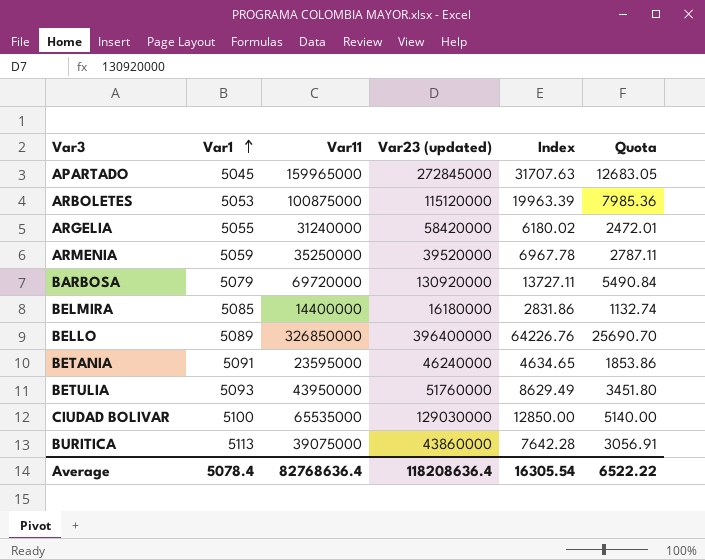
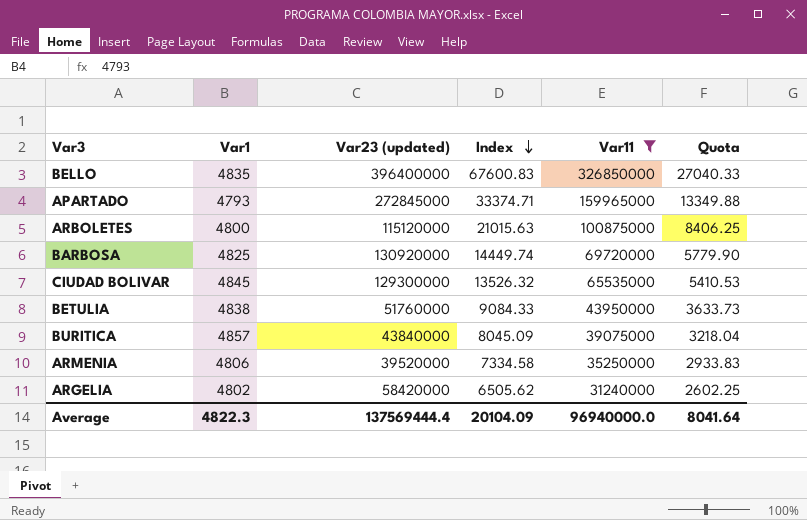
filter: none -> Var11 >= 31240000
row order: Var1 ascending -> Index descending
column Var11 | position: 3 -> 5
BELLO | Var1: 5089 -> 4835
BELLO | Index: 64226.76 -> 67600.83
BELLO | Quota: 25690.70 -> 27040.33
APARTADO | Var1: 5045 -> 4793
APARTADO | Index: 31707.63 -> 33374.71
APARTADO | Quota: 12683.05 -> 13349.88
ARBOLETES | Var1: 5053 -> 4800
ARBOLETES | Index: 19963.39 -> 21015.63
ARBOLETES | Quota: 7985.36 -> 8406.25
BARBOSA | Var1: 5079 -> 4825
BARBOSA | Index: 13727.11 -> 14449.74
BARBOSA | Quota: 5490.84 -> 5779.90
CIUDAD BOLIVAR | Var1: 5100 -> 4845
CIUDAD BOLIVAR | Var23 (updated): 129030000 -> 129300000
CIUDAD BOLIVAR | Index: 12850.00 -> 13526.32
CIUDAD BOLIVAR | Quota: 5140.00 -> 5410.53
BETULIA | Var1: 5093 -> 4838
BETULIA | Index: 8629.49 -> 9084.33
BETULIA | Quota: 3451.80 -> 3633.73
BURITICA | Var1: 5113 -> 4857
BURITICA | Var23 (updated): 43860000 -> 43840000
BURITICA | Index: 7642.28 -> 8045.09
BURITICA | Quota: 3056.91 -> 3218.04
ARMENIA | Var1: 5059 -> 4806
ARMENIA | Index: 6967.78 -> 7334.58
ARMENIA | Quota: 2787.11 -> 2933.83
ARGELIA | Var1: 5055 -> 4802
ARGELIA | Index: 6180.02 -> 6505.62
ARGELIA | Quota: 2472.01 -> 2602.25
Average | Var1: 5078.4 -> 4822.3
Average | Var23 (updated): 118208636.4 -> 137569444.4
Average | Index: 16305.54 -> 20104.09
Average | Var11: 82768636.4 -> 96940000.0
Average | Quota: 6522.22 -> 8041.64

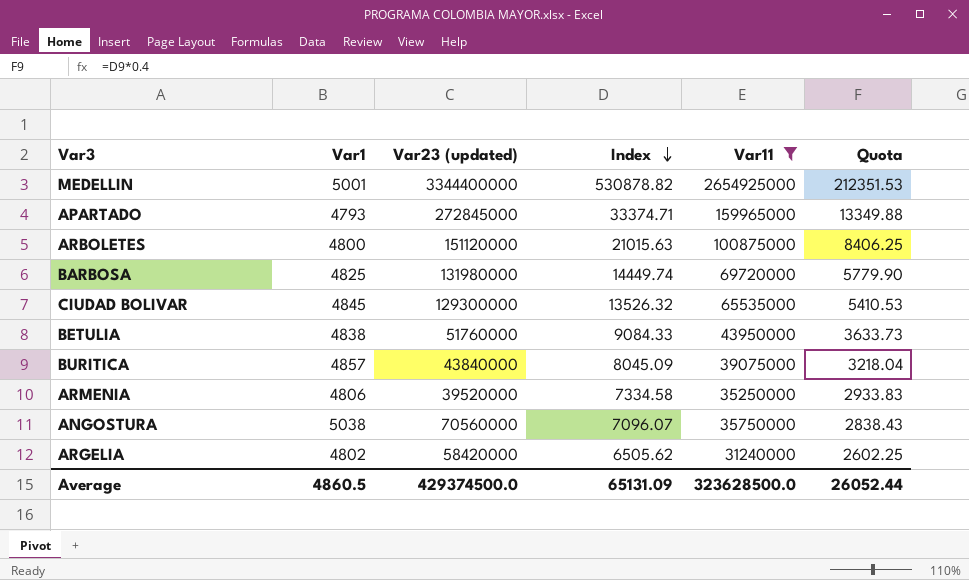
row BELLO: 4835 | 396400000 | 67600.83 | 326850000 | 27040.33 -> none
row MEDELLIN: none -> 5001 | 3344400000 | 530878.82 | 2654925000 | 212351.53
ARBOLETES | Var23 (updated): 115120000 -> 151120000
BARBOSA | Var23 (updated): 130920000 -> 131980000
row ANGOSTURA: none -> 5038 | 70560000 | 7096.07 | 35750000 | 2838.43
Average | Var1: 4822.3 -> 4860.5
Average | Var23 (updated): 137569444.4 -> 429374500.0
Average | Index: 20104.09 -> 65131.09
Average | Var11: 96940000.0 -> 323628500.0
Average | Quota: 8041.64 -> 26052.44

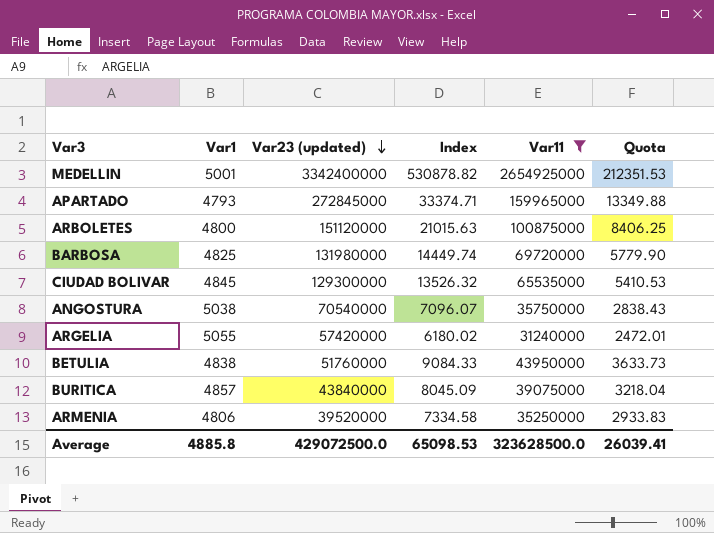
row order: Index descending -> Var23 (updated) descending
MEDELLIN | Var23 (updated): 3344400000 -> 3342400000
ANGOSTURA | Var23 (updated): 70560000 -> 70540000
ARGELIA | Var1: 4802 -> 5055
ARGELIA | Var23 (updated): 58420000 -> 57420000
ARGELIA | Index: 6505.62 -> 6180.02
ARGELIA | Quota: 2602.25 -> 2472.01
Average | Var1: 4860.5 -> 4885.8
Average | Var23 (updated): 429374500.0 -> 429072500.0
Average | Index: 65131.09 -> 65098.53
Average | Quota: 26052.44 -> 26039.41

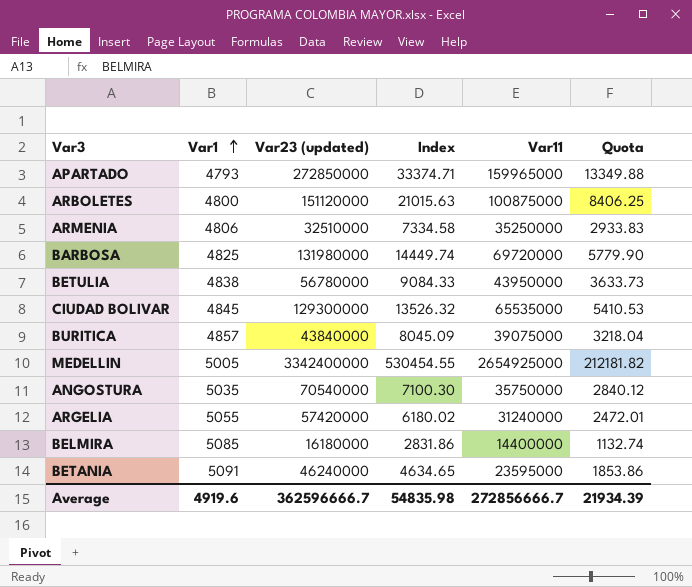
filter: Var11 >= 31240000 -> none
row order: Var23 (updated) descending -> Var1 ascending
APARTADO | Var23 (updated): 272845000 -> 272850000
ARMENIA | Var23 (updated): 39520000 -> 32510000
BETULIA | Var23 (updated): 51760000 -> 56780000
MEDELLIN | Var1: 5001 -> 5005
MEDELLIN | Index: 530878.82 -> 530454.55
MEDELLIN | Quota: 212351.53 -> 212181.82
ANGOSTURA | Var1: 5038 -> 5035
ANGOSTURA | Index: 7096.07 -> 7100.30
ANGOSTURA | Quota: 2838.43 -> 2840.12
Average | Var1: 4885.8 -> 4919.6
Average | Var23 (updated): 429072500.0 -> 362596666.7
Average | Index: 65098.53 -> 54835.98
Average | Var11: 323628500.0 -> 272856666.7
Average | Quota: 26039.41 -> 21934.39

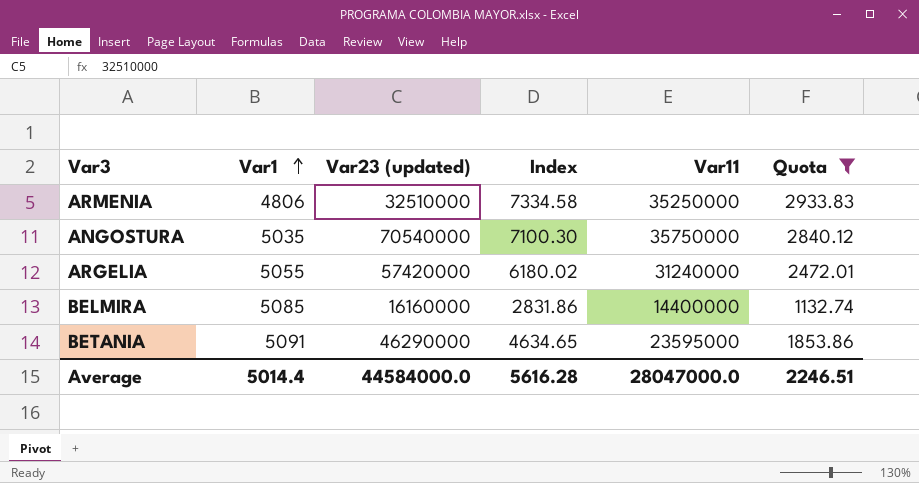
filter: none -> Quota <= 2933.83
BELMIRA | Var23 (updated): 16180000 -> 16160000
BETANIA | Var23 (updated): 46240000 -> 46290000
Average | Var1: 4919.6 -> 5014.4
Average | Var23 (updated): 362596666.7 -> 44584000.0
Average | Index: 54835.98 -> 5616.28
Average | Var11: 272856666.7 -> 28047000.0
Average | Quota: 21934.39 -> 2246.51

